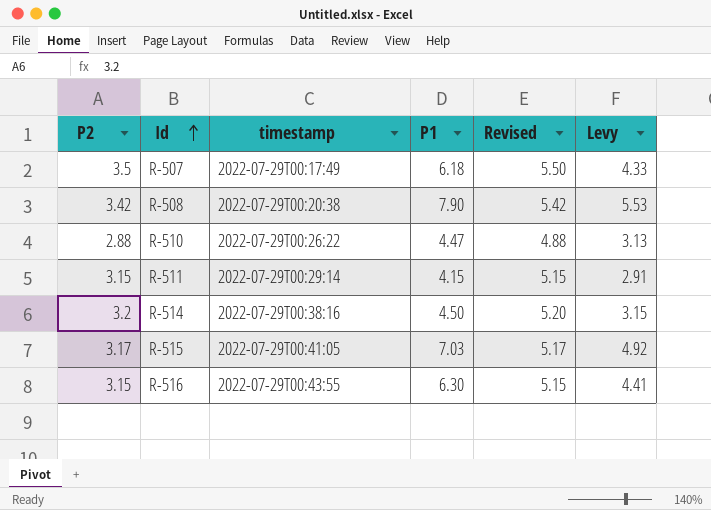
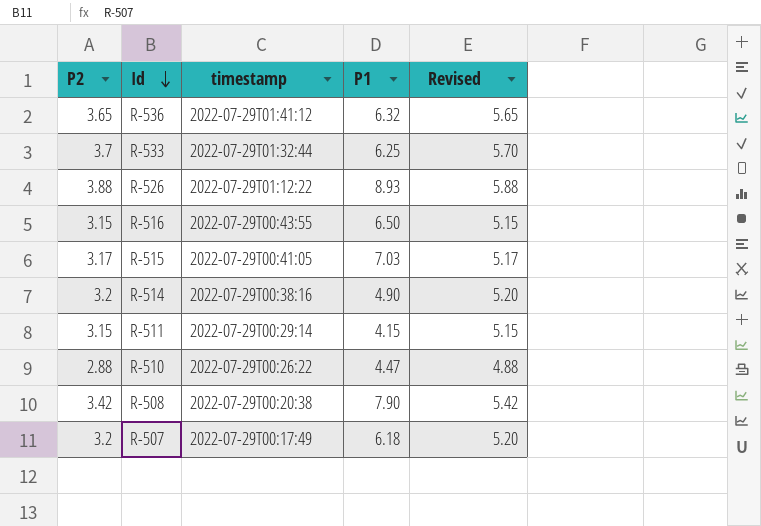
row order: Id ascending -> Id descending
column Levy | formula: [P1] * 0.7 -> none
row R-536: none -> 3.65 | 2022-07-29T01:41:12 | 6.32 | 5.65
row R-533: none -> 3.7 | 2022-07-29T01:32:44 | 6.25 | 5.70
row R-526: none -> 3.88 | 2022-07-29T01:12:22 | 8.93 | 5.88
R-516 | P1: 6.30 -> 6.50
R-514 | P1: 4.50 -> 4.90
R-507 | P2: 3.5 -> 3.2
R-507 | Revised: 5.50 -> 5.20

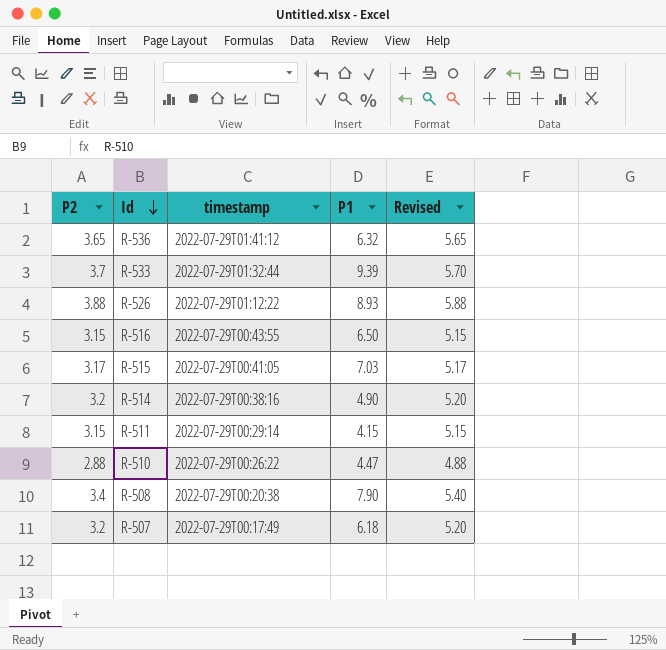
R-533 | P1: 6.25 -> 9.39
R-508 | P2: 3.42 -> 3.4
R-508 | Revised: 5.42 -> 5.40

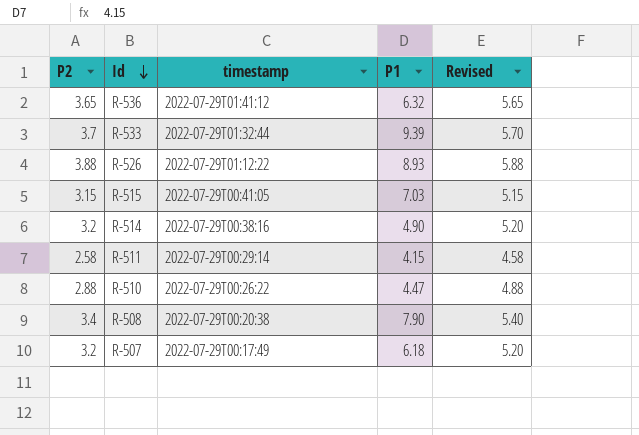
row R-516: 3.15 | 2022-07-29T00:43:55 | 6.50 | 5.15 -> none
R-515 | P2: 3.17 -> 3.15
R-515 | Revised: 5.17 -> 5.15
R-511 | P2: 3.15 -> 2.58
R-511 | Revised: 5.15 -> 4.58

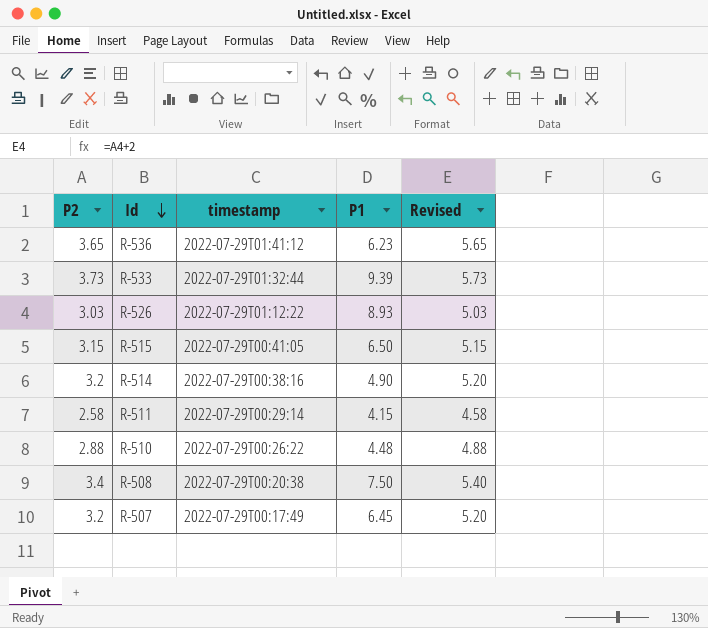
R-536 | P1: 6.32 -> 6.23
R-533 | P2: 3.7 -> 3.73
R-533 | Revised: 5.70 -> 5.73
R-526 | P2: 3.88 -> 3.03
R-526 | Revised: 5.88 -> 5.03
R-515 | P1: 7.03 -> 6.50
R-510 | P1: 4.47 -> 4.48
R-508 | P1: 7.90 -> 7.50
R-507 | P1: 6.18 -> 6.45

